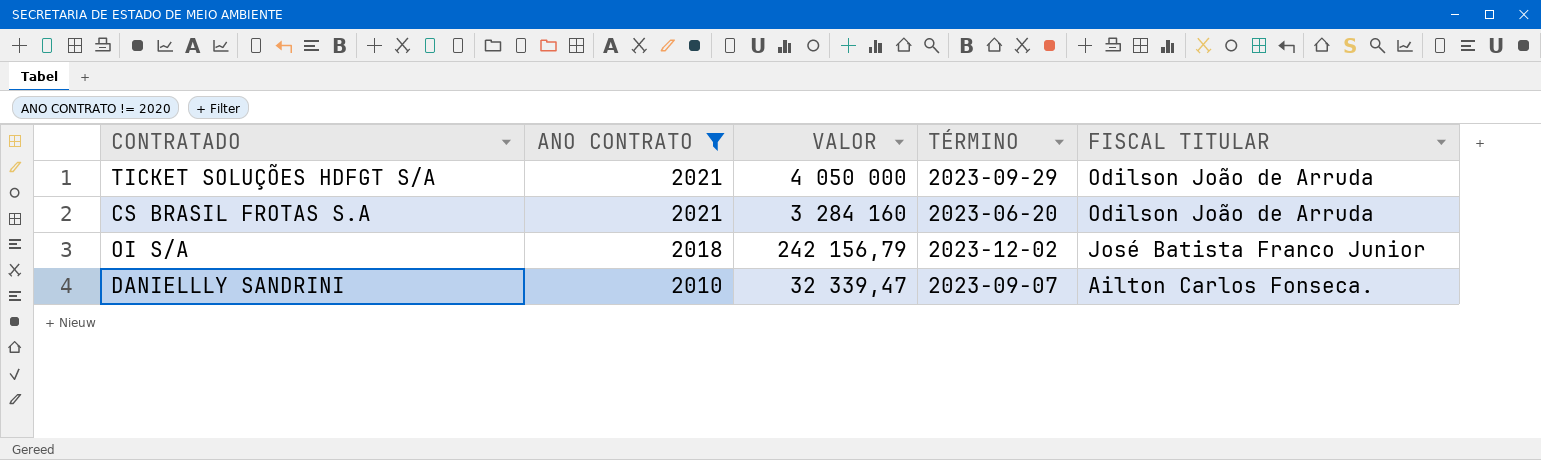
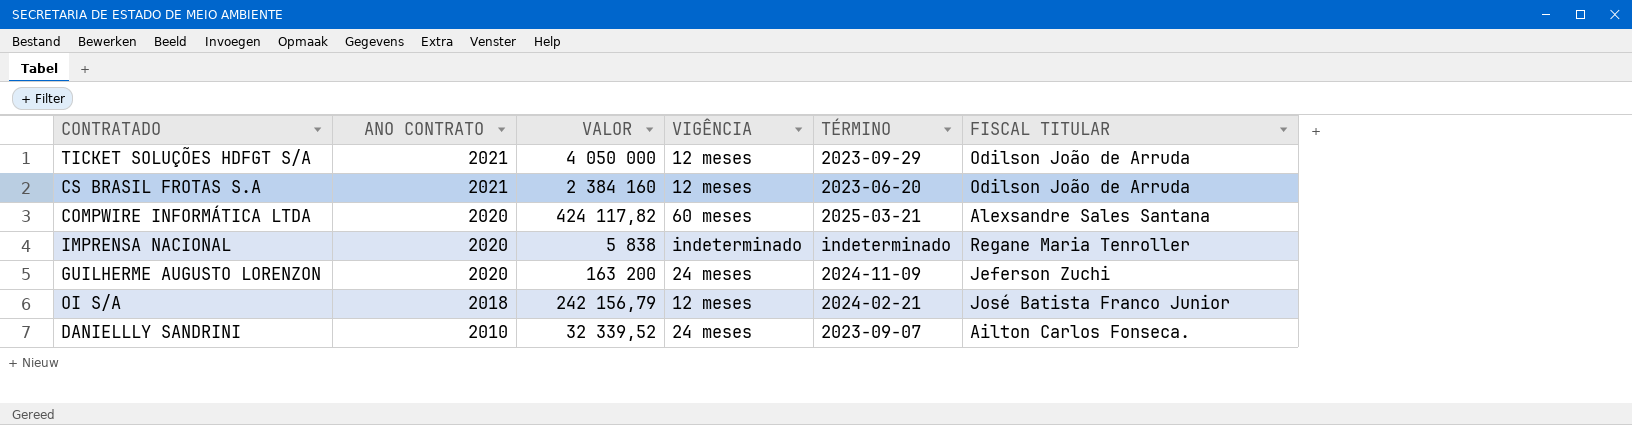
filter: ANO CONTRATO != 2020 -> none
column VIGÊNCIA | position: none -> 4
CS BRASIL FROTAS S.A | VALOR: 3 284 160 -> 2 384 160
OI S/A | TÉRMINO: 2023-12-02 -> 2024-02-21
DANIELLLY SANDRINI | VALOR: 32 339,47 -> 32 339,52

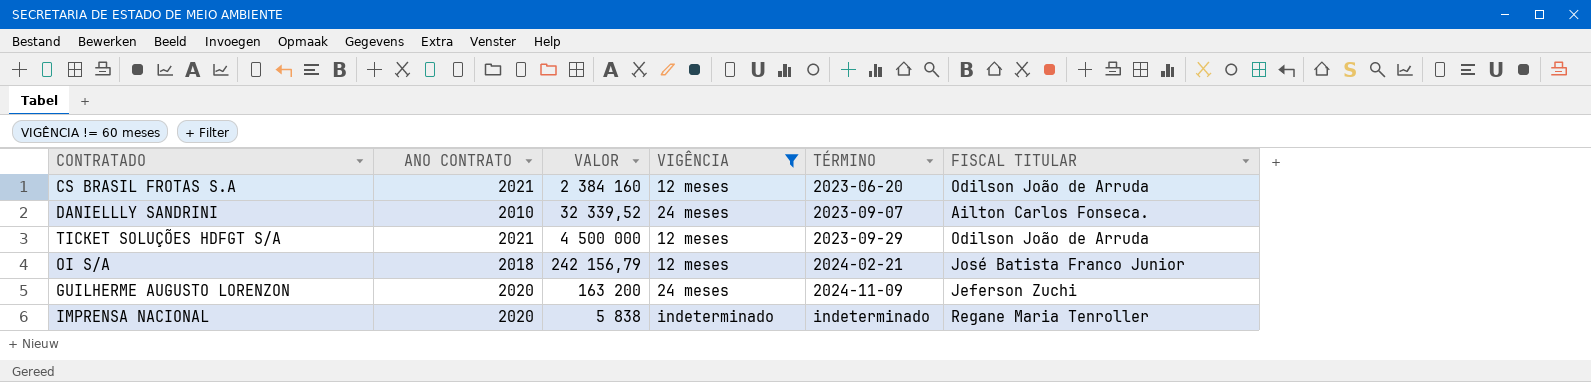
filter: none -> VIGÊNCIA != 60 meses
row order: ANO CONTRATO descending -> TÉRMINO ascending
TICKET SOLUÇÕES HDFGT S/A | VALOR: 4 050 000 -> 4 500 000

